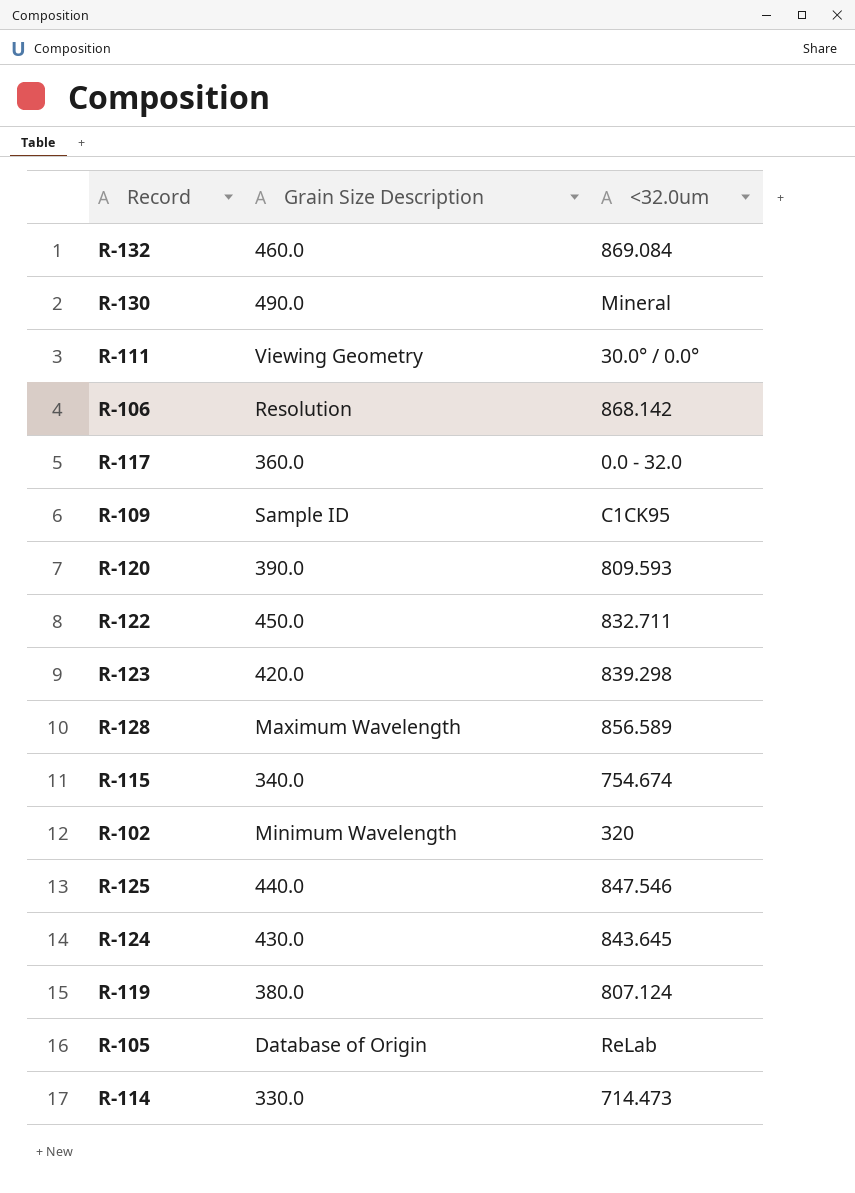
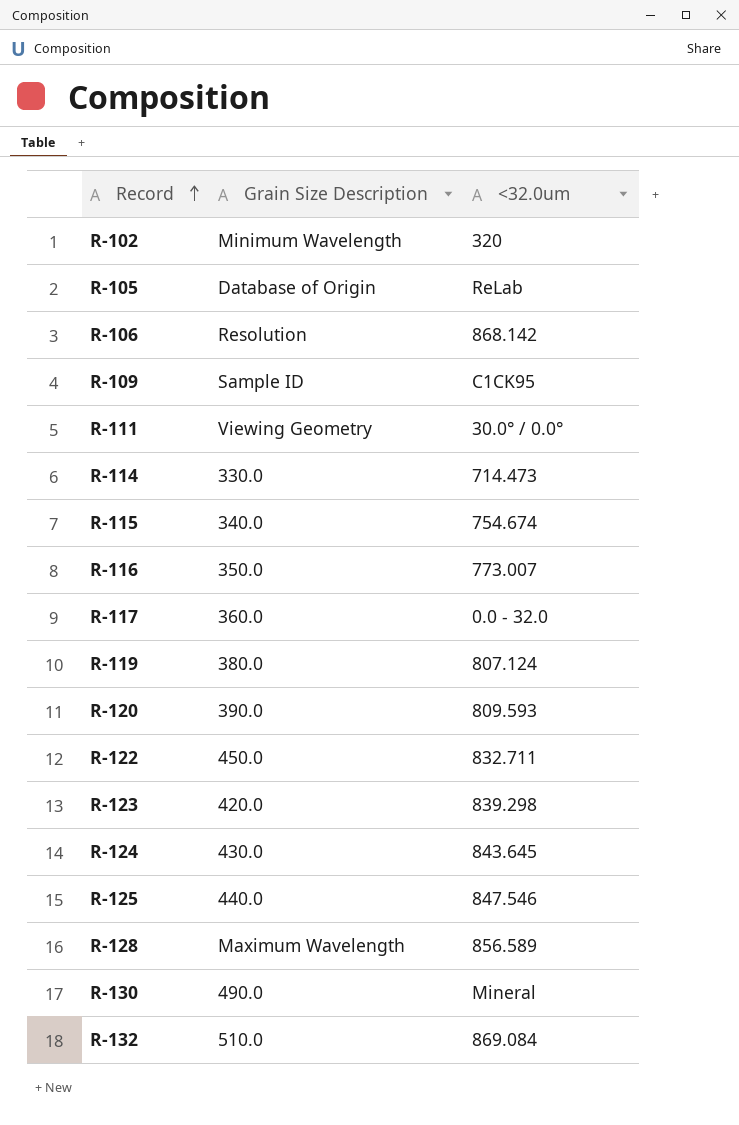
row order: none -> Record ascending
row R-116: none -> 350.0 | 773.007
R-132 | Grain Size Description: 460.0 -> 510.0

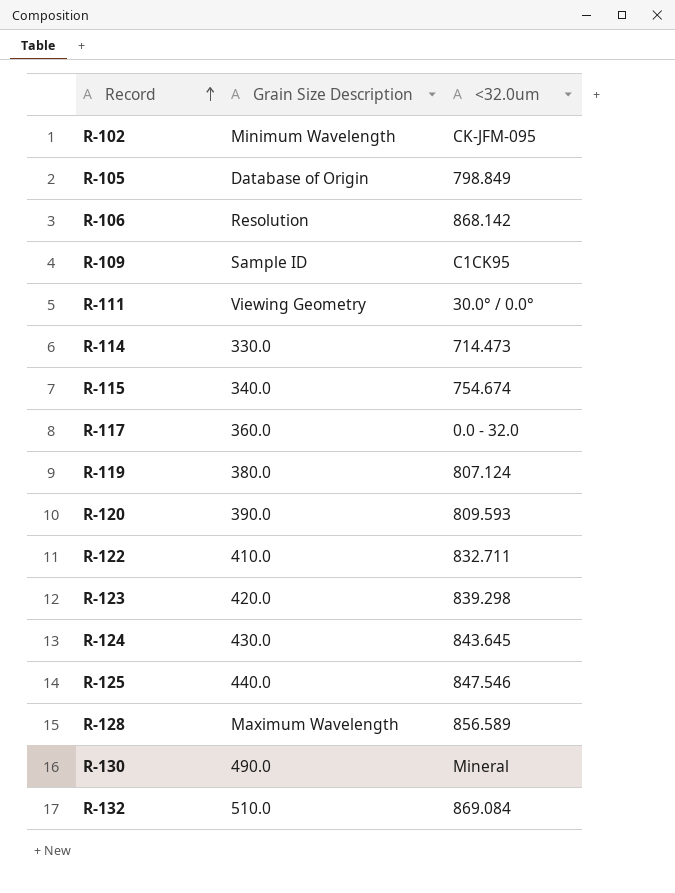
row R-116: 350.0 | 773.007 -> none
R-102 | <32.0um: 320 -> CK-JFM-095
R-105 | <32.0um: ReLab -> 798.849
R-122 | Grain Size Description: 450.0 -> 410.0

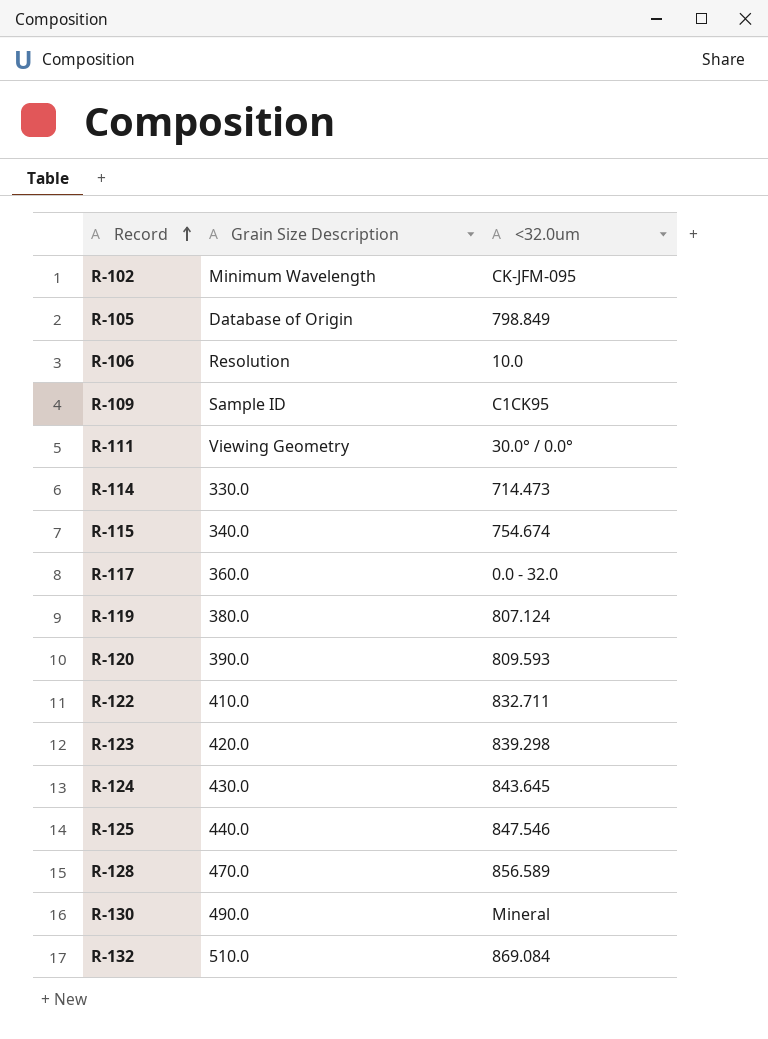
R-106 | <32.0um: 868.142 -> 10.0
R-128 | Grain Size Description: Maximum Wavelength -> 470.0

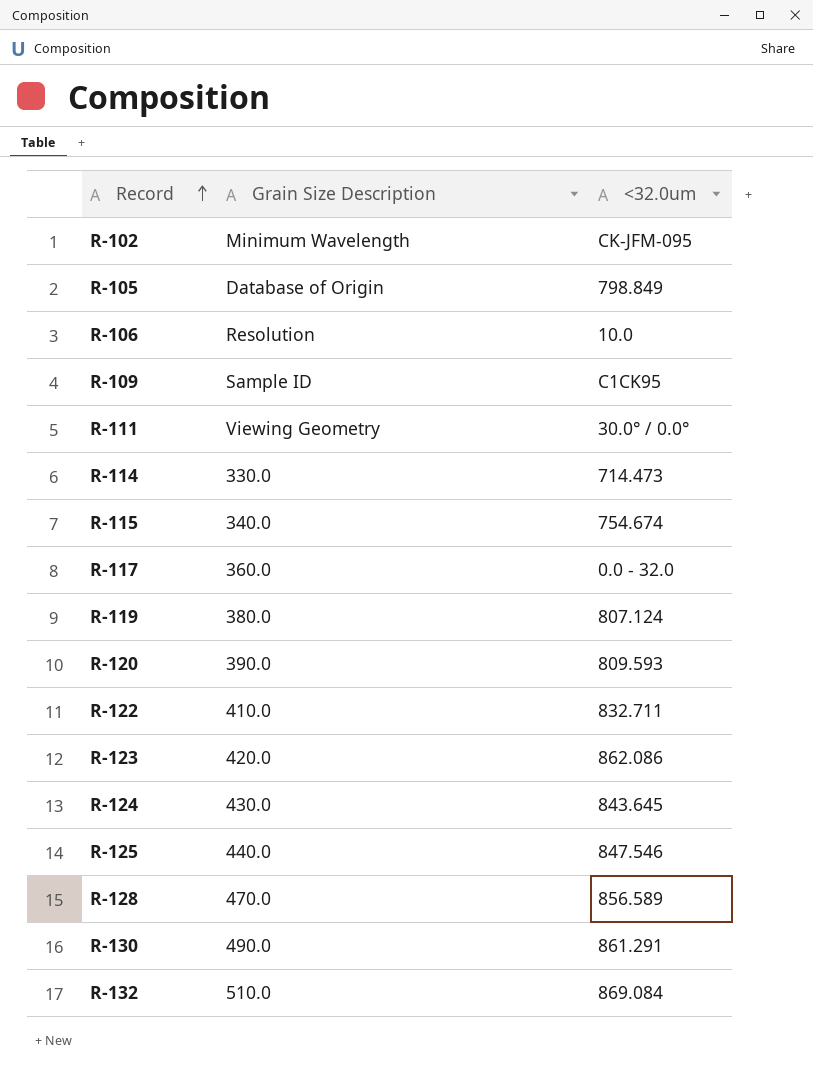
R-123 | <32.0um: 839.298 -> 862.086
R-130 | <32.0um: Mineral -> 861.291

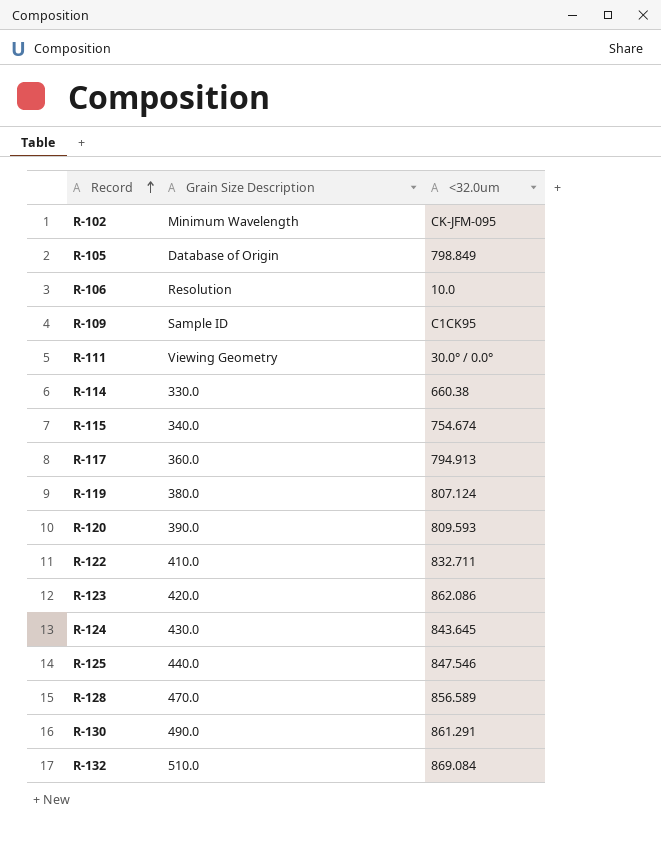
R-114 | <32.0um: 714.473 -> 660.38
R-117 | <32.0um: 0.0 - 32.0 -> 794.913

